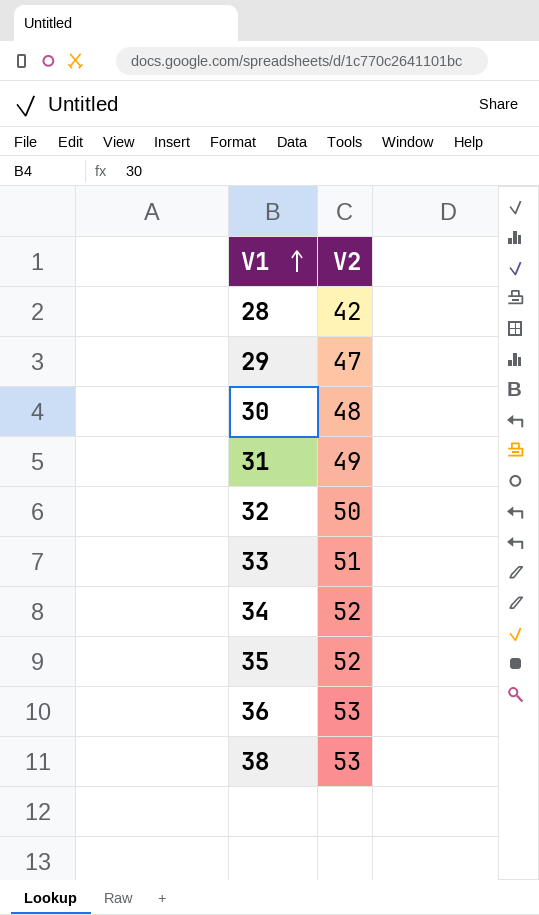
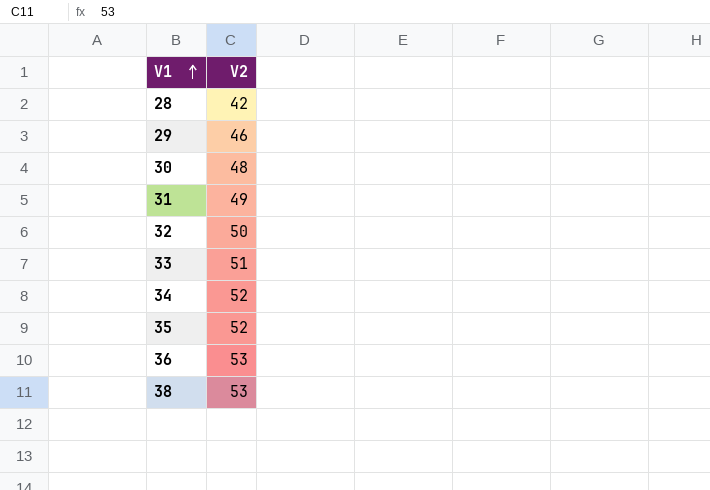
29 | V2: 47 -> 46

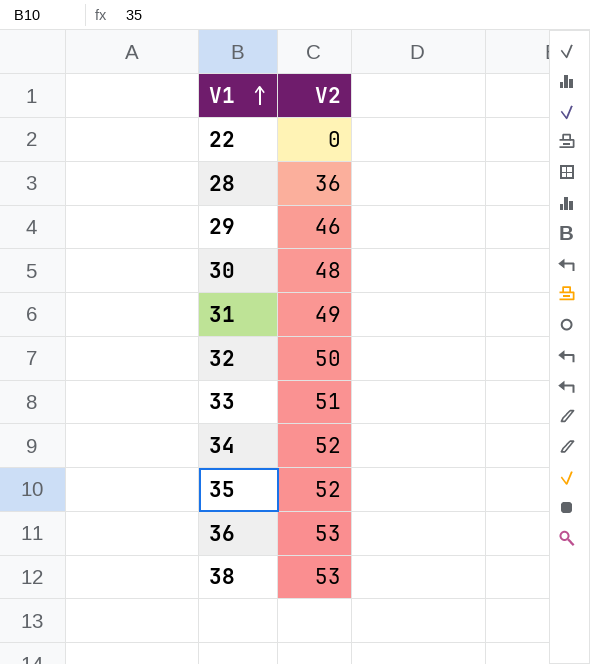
row 22: none -> 0
28 | V2: 42 -> 36

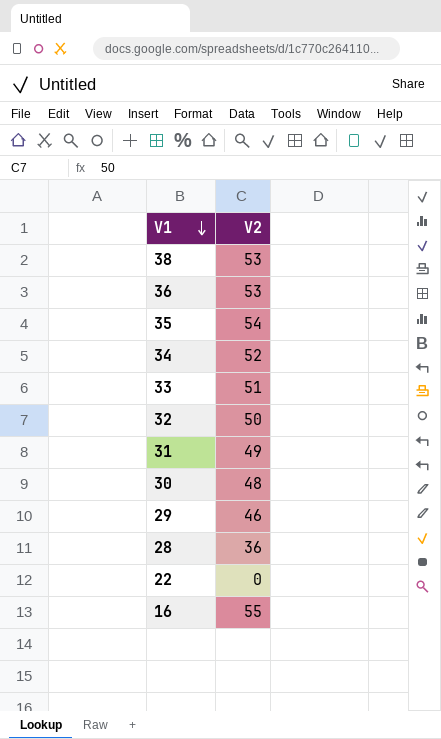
row order: V1 ascending -> V1 descending
35 | V2: 52 -> 54
row 16: none -> 55

